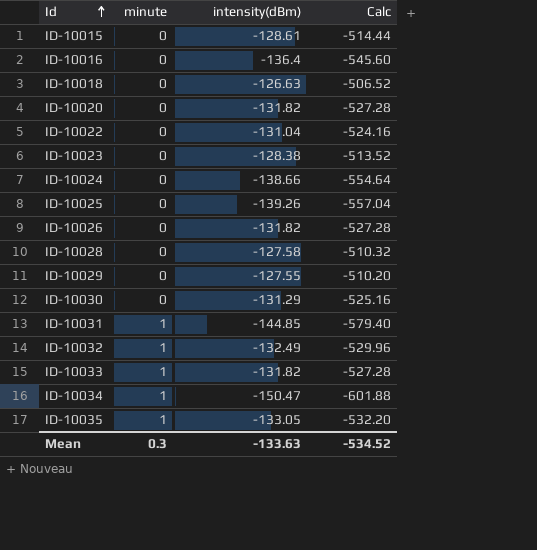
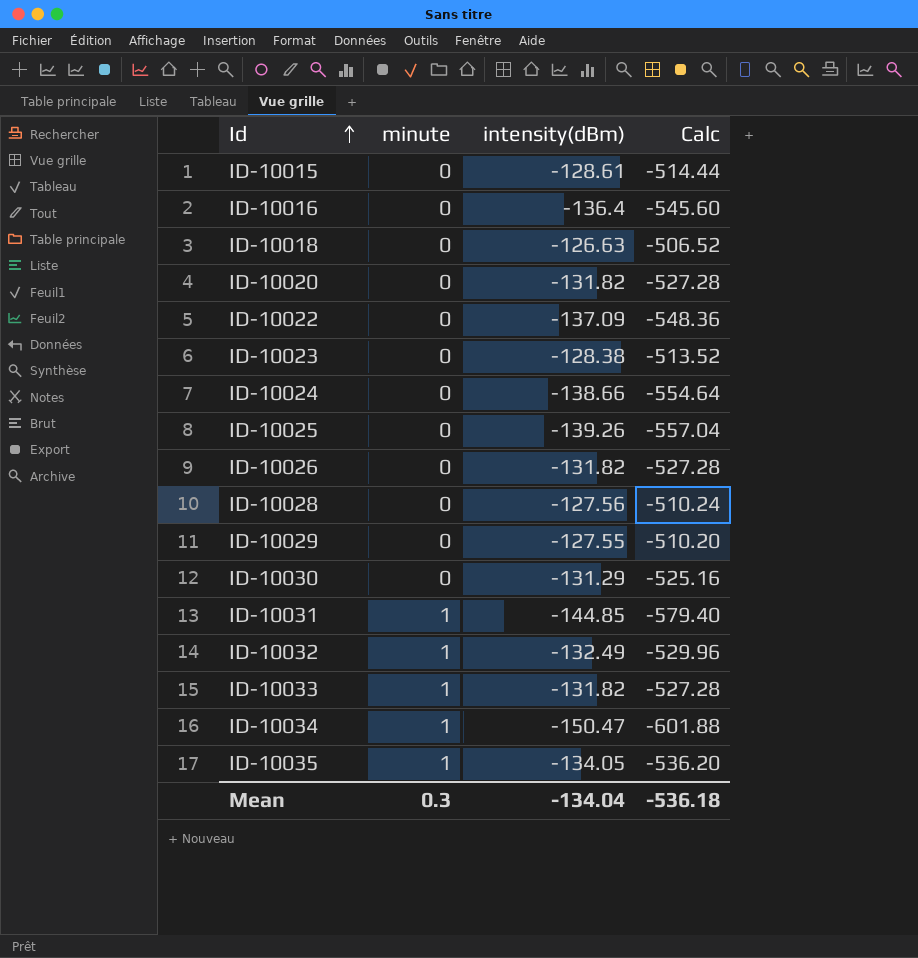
ID-10022 | intensity(dBm): -131.04 -> -137.09
ID-10022 | Calc: -524.16 -> -548.36
ID-10028 | intensity(dBm): -127.58 -> -127.56
ID-10028 | Calc: -510.32 -> -510.24
ID-10035 | intensity(dBm): -133.05 -> -134.05
ID-10035 | Calc: -532.20 -> -536.20
Mean | intensity(dBm): -133.63 -> -134.04
Mean | Calc: -534.52 -> -536.18

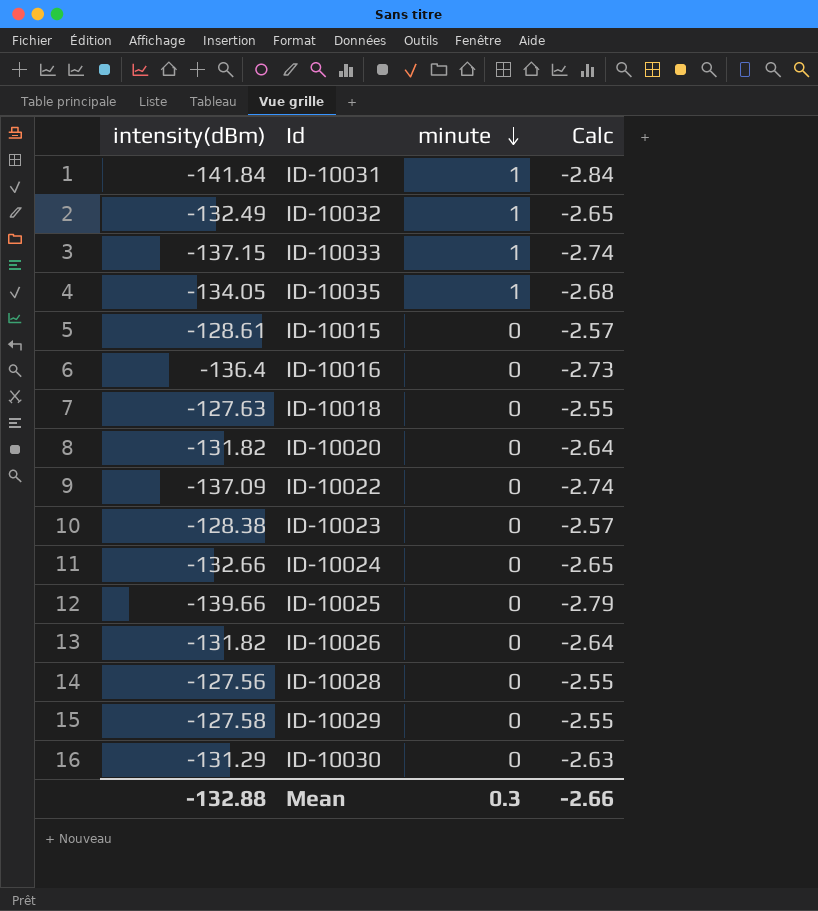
row order: Id ascending -> minute descending
column intensity(dBm) | position: 3 -> 1
column Calc | formula: [intensity(dBm)] * 4 -> [intensity(dBm)] * 0.02
row ID-10034: 1 | -150.47 | -601.88 -> none
ID-10031 | intensity(dBm): -144.85 -> -141.84
ID-10033 | intensity(dBm): -131.82 -> -137.15
ID-10018 | intensity(dBm): -126.63 -> -127.63
ID-10024 | intensity(dBm): -138.66 -> -132.66
ID-10025 | intensity(dBm): -139.26 -> -139.66
ID-10029 | intensity(dBm): -127.55 -> -127.58
Mean | intensity(dBm): -134.04 -> -132.88
Mean | Calc: -536.18 -> -2.66

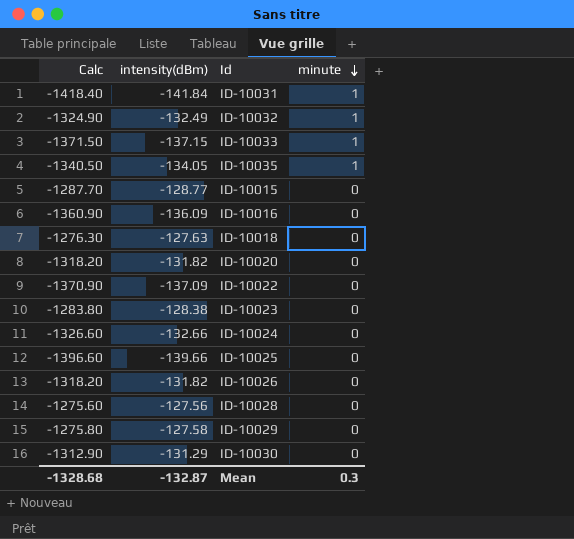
column Calc | formula: [intensity(dBm)] * 0.02 -> [intensity(dBm)] * 10
column Calc | position: 4 -> 1
ID-10015 | intensity(dBm): -128.61 -> -128.77
ID-10016 | intensity(dBm): -136.4 -> -136.09
Mean | Calc: -2.66 -> -1328.68
Mean | intensity(dBm): -132.88 -> -132.87

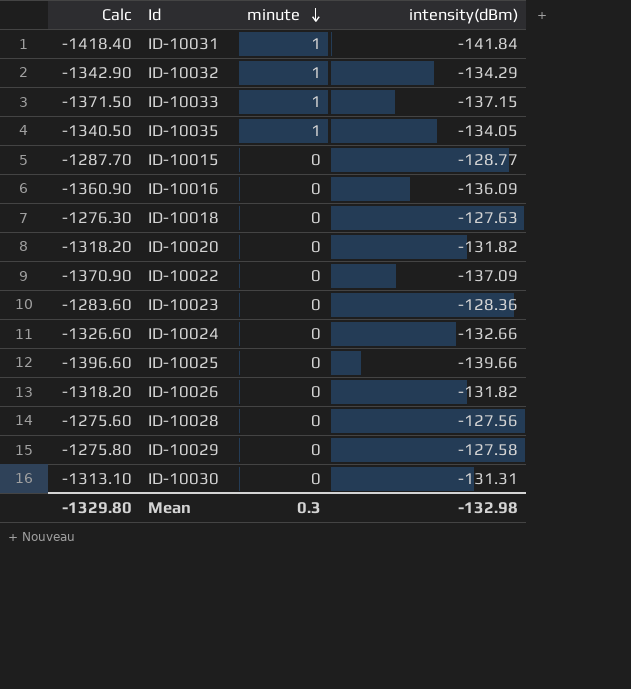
column intensity(dBm) | position: 2 -> 4
ID-10032 | Calc: -1324.90 -> -1342.90
ID-10032 | intensity(dBm): -132.49 -> -134.29
ID-10023 | Calc: -1283.80 -> -1283.60
ID-10023 | intensity(dBm): -128.38 -> -128.36
ID-10030 | Calc: -1312.90 -> -1313.10
ID-10030 | intensity(dBm): -131.29 -> -131.31
Mean | Calc: -1328.68 -> -1329.80
Mean | intensity(dBm): -132.87 -> -132.98

